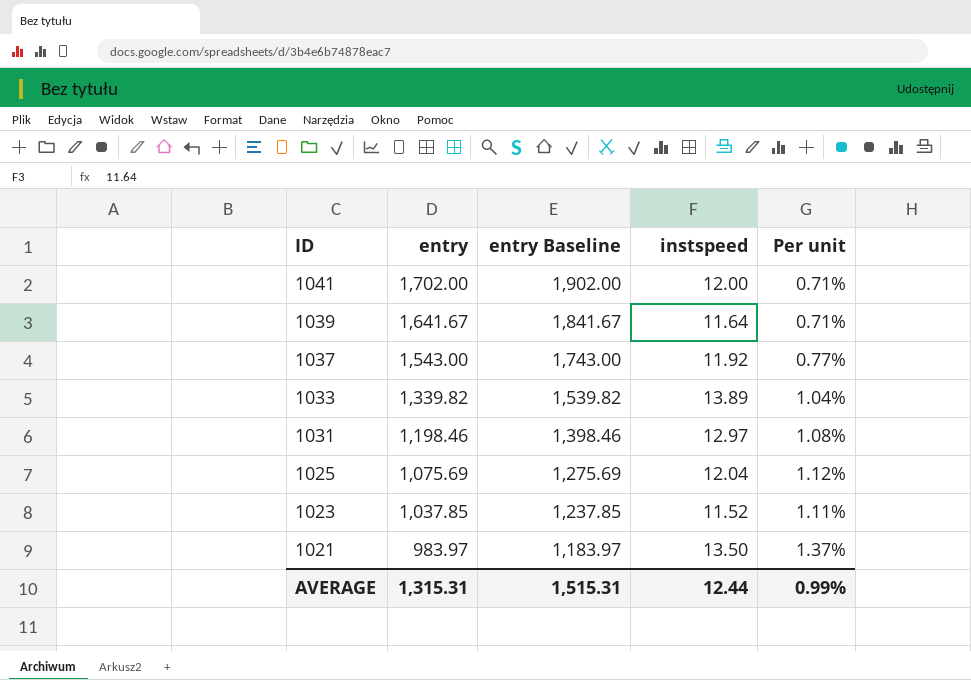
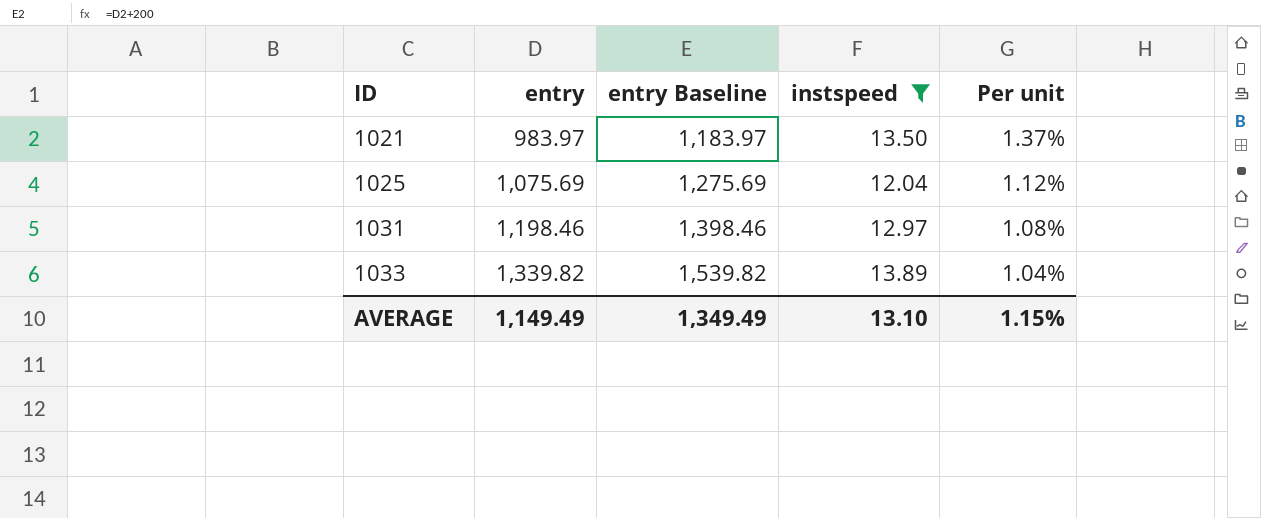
filter: none -> instspeed >= 12.04
row order: ID descending -> ID ascending
AVERAGE | entry: 1,315.31 -> 1,149.49
AVERAGE | entry Baseline: 1,515.31 -> 1,349.49
AVERAGE | instspeed: 12.44 -> 13.10
AVERAGE | Per unit: 0.99% -> 1.15%

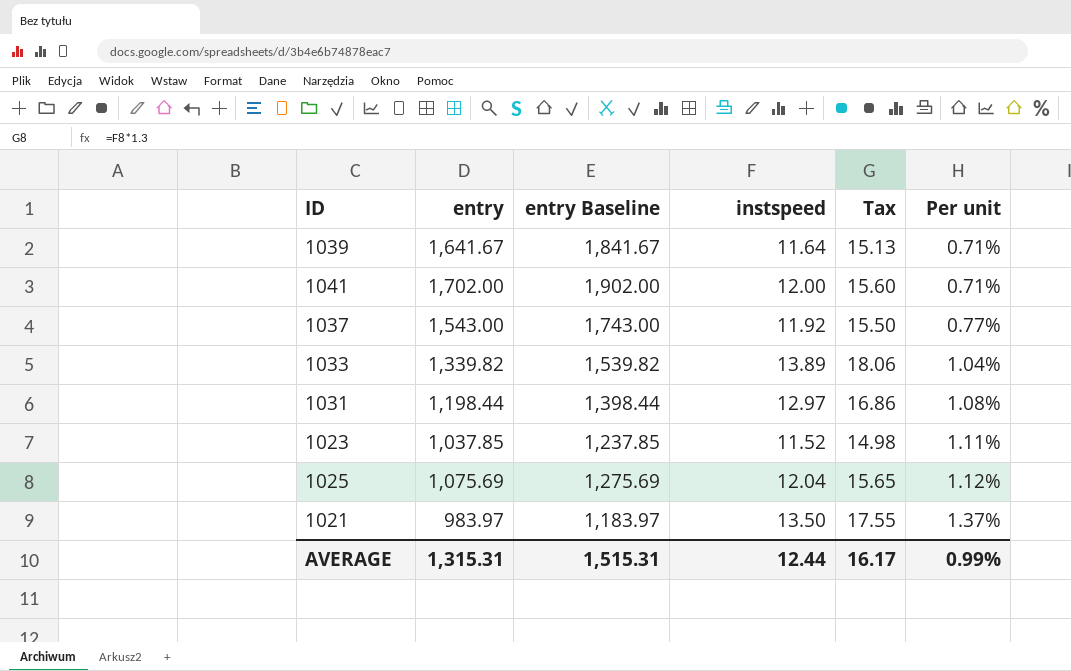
filter: instspeed >= 12.04 -> none
row order: ID ascending -> Per unit ascending
column Tax | formula: none -> [instspeed] * 1.3
1031 | entry: 1,198.46 -> 1,198.44
1031 | entry Baseline: 1,398.46 -> 1,398.44
AVERAGE | entry: 1,149.49 -> 1,315.31
AVERAGE | entry Baseline: 1,349.49 -> 1,515.31
AVERAGE | instspeed: 13.10 -> 12.44
AVERAGE | Per unit: 1.15% -> 0.99%

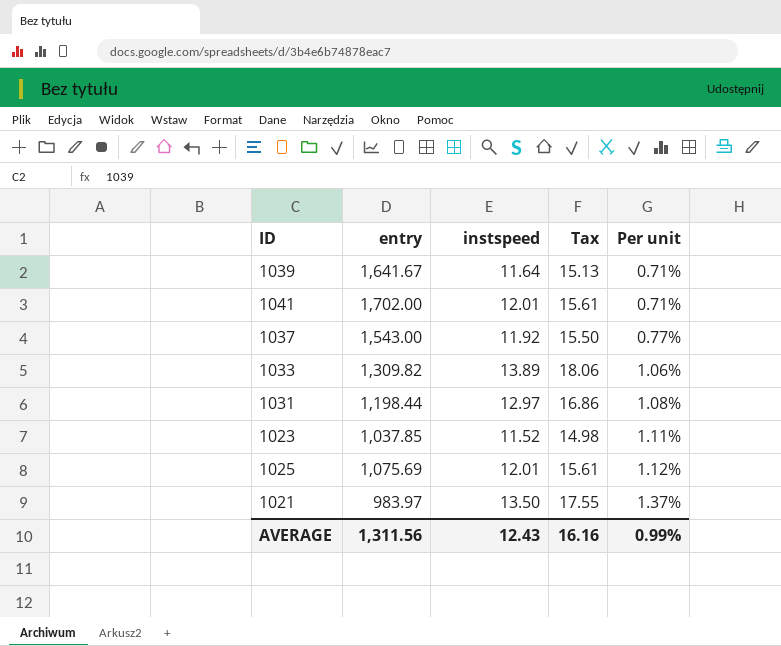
column entry Baseline | formula: [entry] + 200 -> none
1041 | instspeed: 12.00 -> 12.01
1041 | Tax: 15.60 -> 15.61
1033 | entry: 1,339.82 -> 1,309.82
1033 | Per unit: 1.04% -> 1.06%
1025 | instspeed: 12.04 -> 12.01
1025 | Tax: 15.65 -> 15.61
AVERAGE | entry: 1,315.31 -> 1,311.56
AVERAGE | instspeed: 12.44 -> 12.43
AVERAGE | Tax: 16.17 -> 16.16

